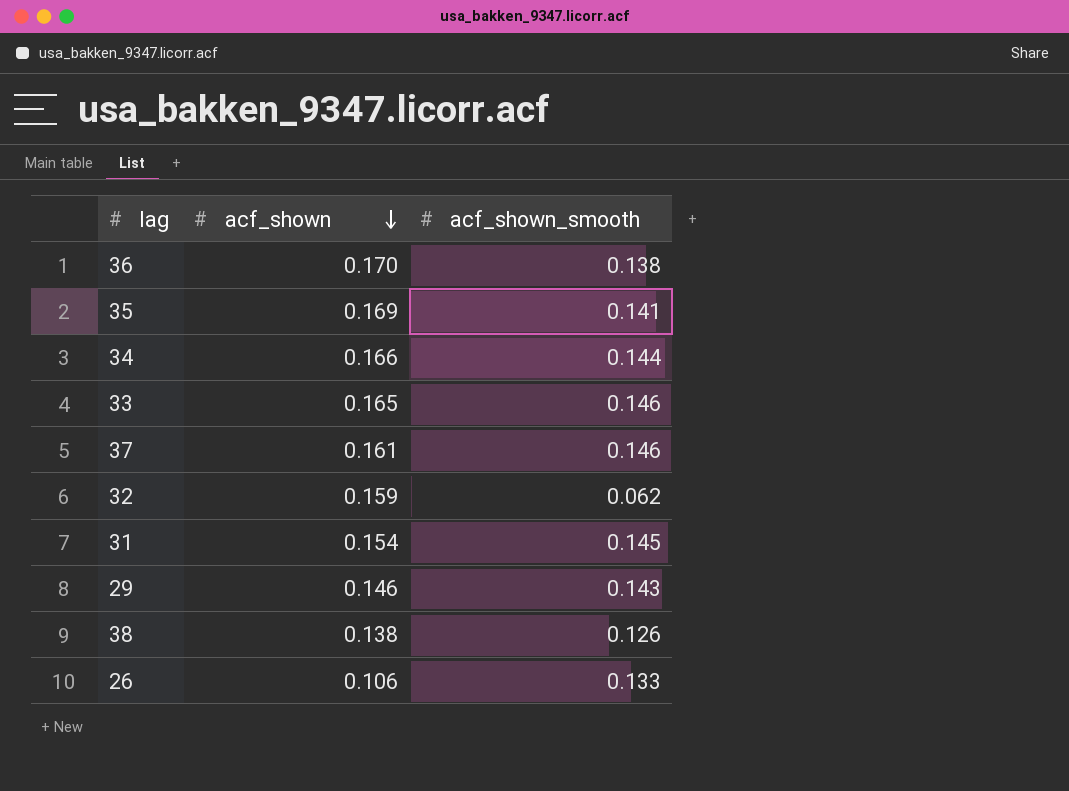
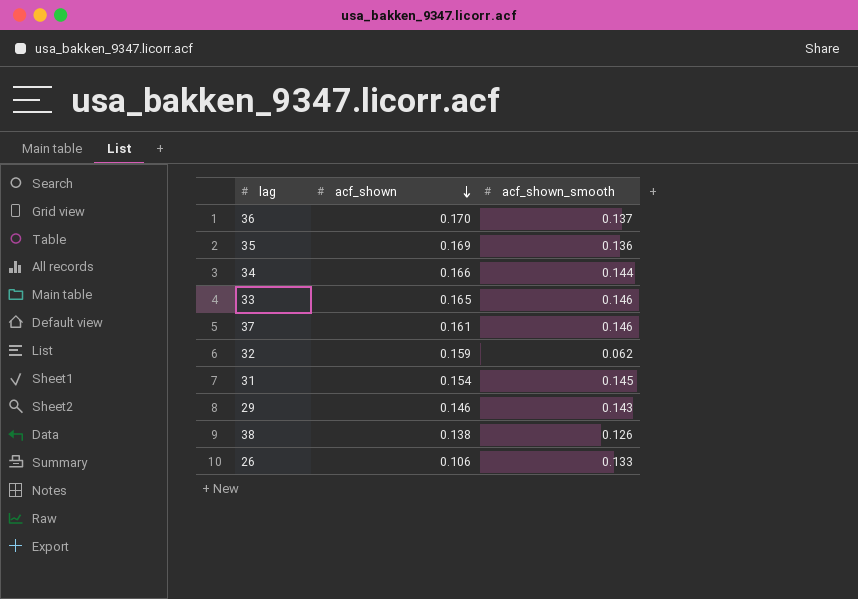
36 | acf_shown_smooth: 0.138 -> 0.137
35 | acf_shown_smooth: 0.141 -> 0.136

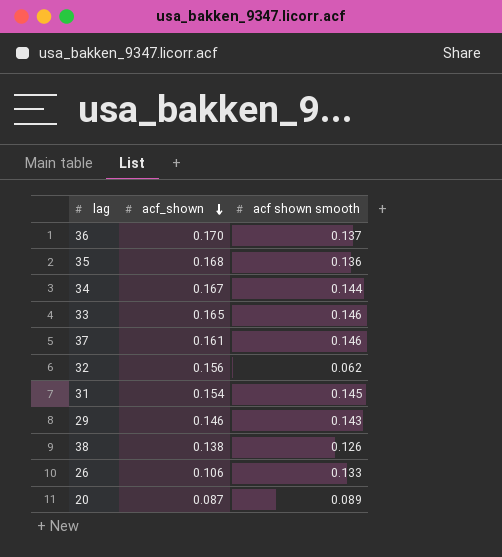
column name: acf_shown_smooth -> acf shown smooth
35 | acf_shown: 0.169 -> 0.168
34 | acf_shown: 0.166 -> 0.167
32 | acf_shown: 0.159 -> 0.156
row 20: none -> 0.087 | 0.089

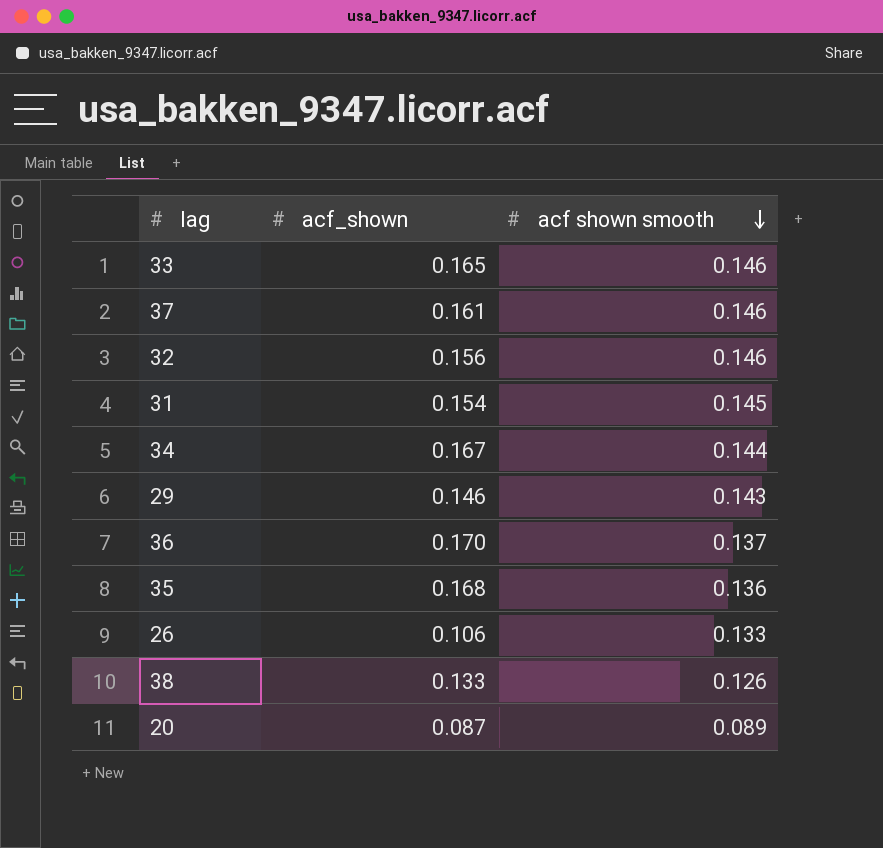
row order: acf_shown descending -> acf shown smooth descending
32 | acf shown smooth: 0.062 -> 0.146
38 | acf_shown: 0.138 -> 0.133

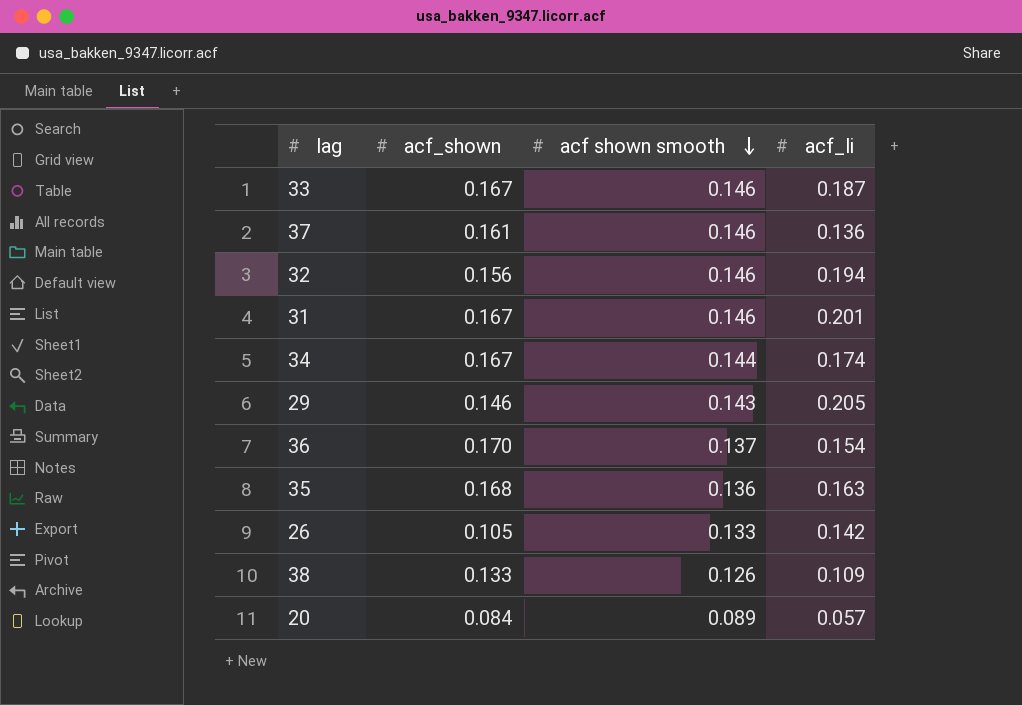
column acf_li | position: none -> 4
33 | acf_shown: 0.165 -> 0.167
31 | acf_shown: 0.154 -> 0.167
31 | acf shown smooth: 0.145 -> 0.146
26 | acf_shown: 0.106 -> 0.105
20 | acf_shown: 0.087 -> 0.084

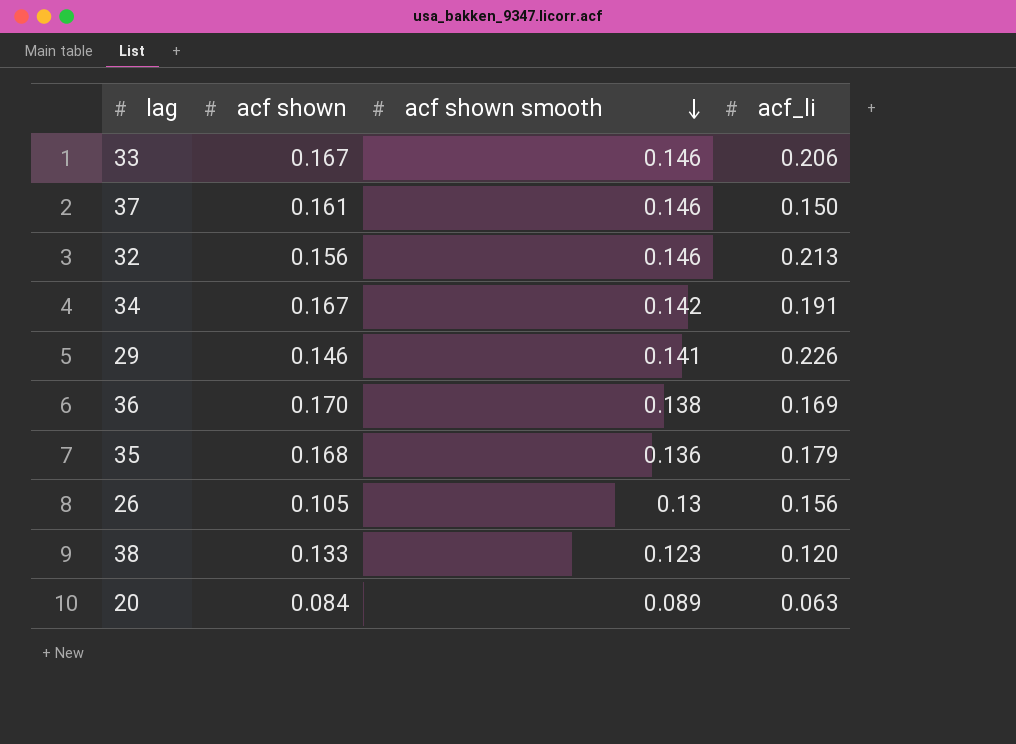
column name: acf_shown -> acf shown
row 31: 0.167 | 0.146 | 0.201 -> none
33 | acf_li: 0.187 -> 0.206
37 | acf_li: 0.136 -> 0.150
32 | acf_li: 0.194 -> 0.213
34 | acf shown smooth: 0.144 -> 0.142
34 | acf_li: 0.174 -> 0.191
29 | acf shown smooth: 0.143 -> 0.141
29 | acf_li: 0.205 -> 0.226
36 | acf shown smooth: 0.137 -> 0.138
36 | acf_li: 0.154 -> 0.169
35 | acf_li: 0.163 -> 0.179
26 | acf shown smooth: 0.133 -> 0.13
26 | acf_li: 0.142 -> 0.156
38 | acf shown smooth: 0.126 -> 0.123
38 | acf_li: 0.109 -> 0.120
20 | acf_li: 0.057 -> 0.063

